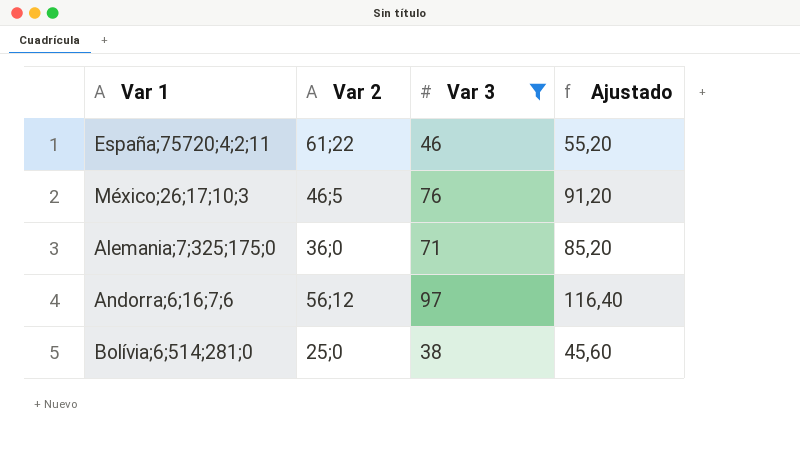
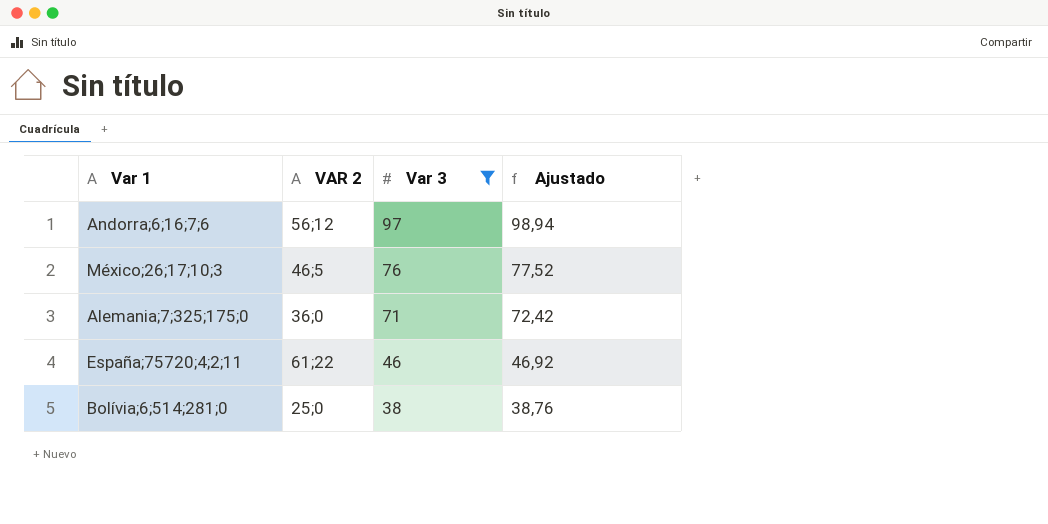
row order: none -> Var 3 descending
column name: Var 2 -> VAR 2
column Ajustado | formula: [Var 3] * 1,2 -> [Var 3] * 1,02

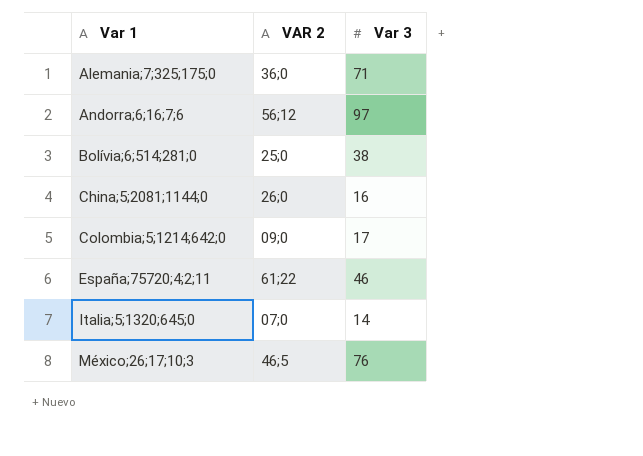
filter: Var 3 >= 38 -> none
row order: Var 3 descending -> Var 1 ascending
column Ajustado | formula: [Var 3] * 1,02 -> none

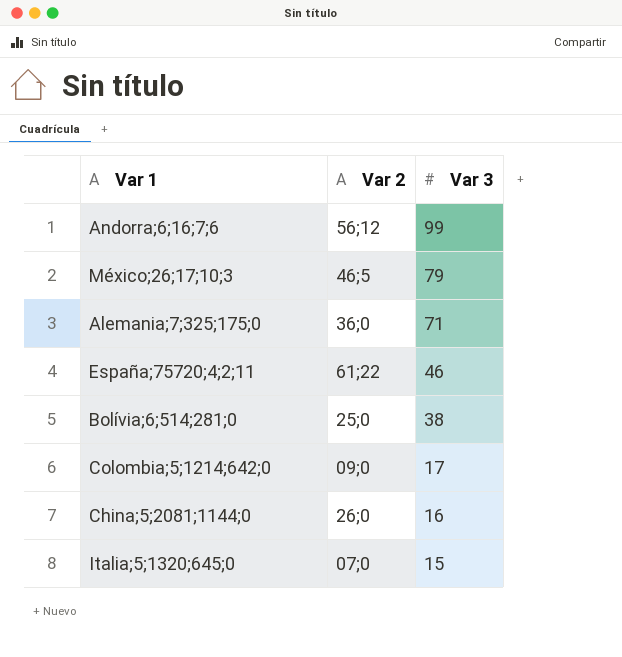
row order: Var 1 ascending -> Var 3 descending
column name: VAR 2 -> Var 2
Andorra;6;16;7;6 | Var 3: 97 -> 99
México;26;17;10;3 | Var 3: 76 -> 79
Italia;5;1320;645;0 | Var 3: 14 -> 15

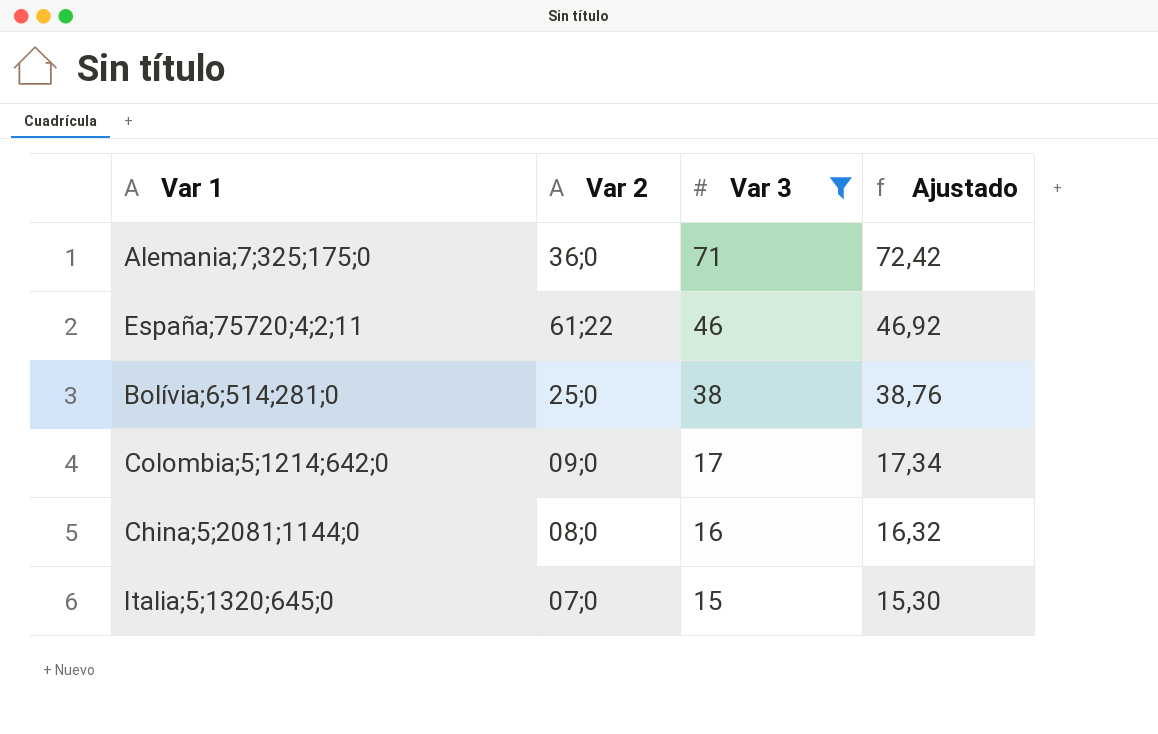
filter: none -> Var 3 <= 71
column Ajustado | formula: none -> [Var 3] * 1,02
China;5;2081;1144;0 | Var 2: 26;0 -> 08;0

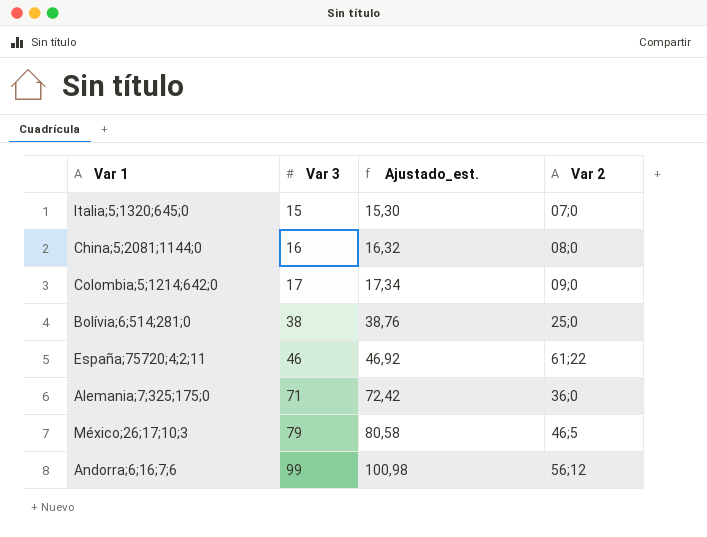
filter: Var 3 <= 71 -> none
row order: Var 3 descending -> Var 3 ascending
column name: Ajustado -> Ajustado_est.
column Var 2 | position: 2 -> 4

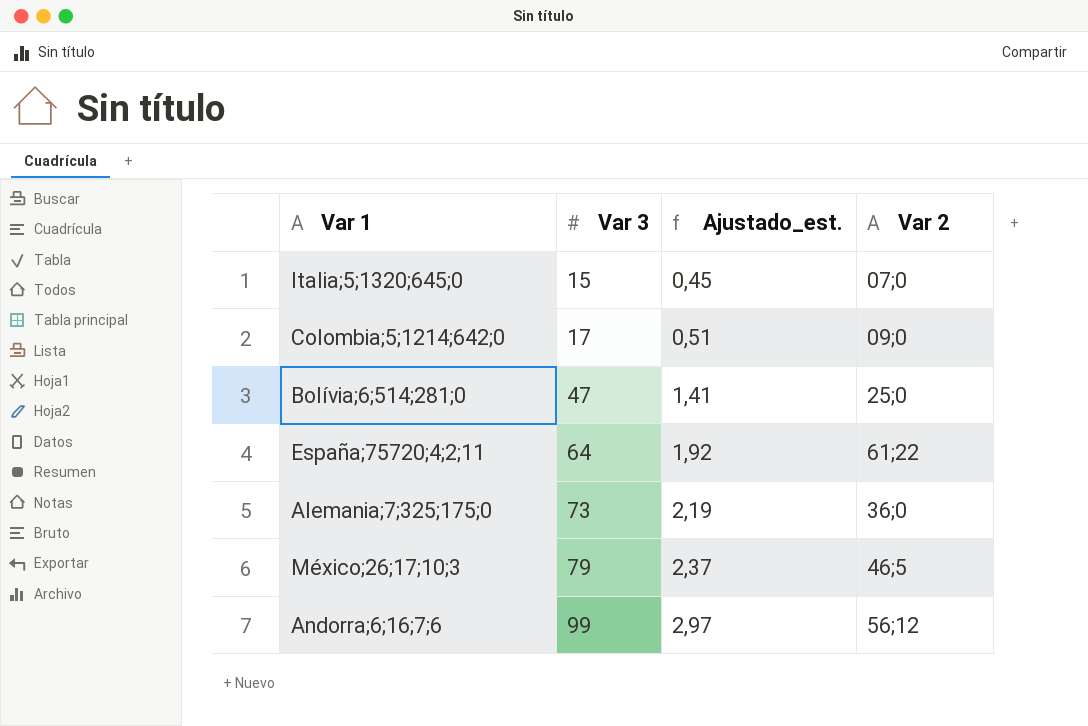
column Ajustado_est. | formula: [Var 3] * 1,02 -> [Var 3] * 0,03
row China;5;2081;1144;0: 16 | 16,32 | 08;0 -> none
Bolívia;6;514;281;0 | Var 3: 38 -> 47
España;75720;4;2;11 | Var 3: 46 -> 64
Alemania;7;325;175;0 | Var 3: 71 -> 73

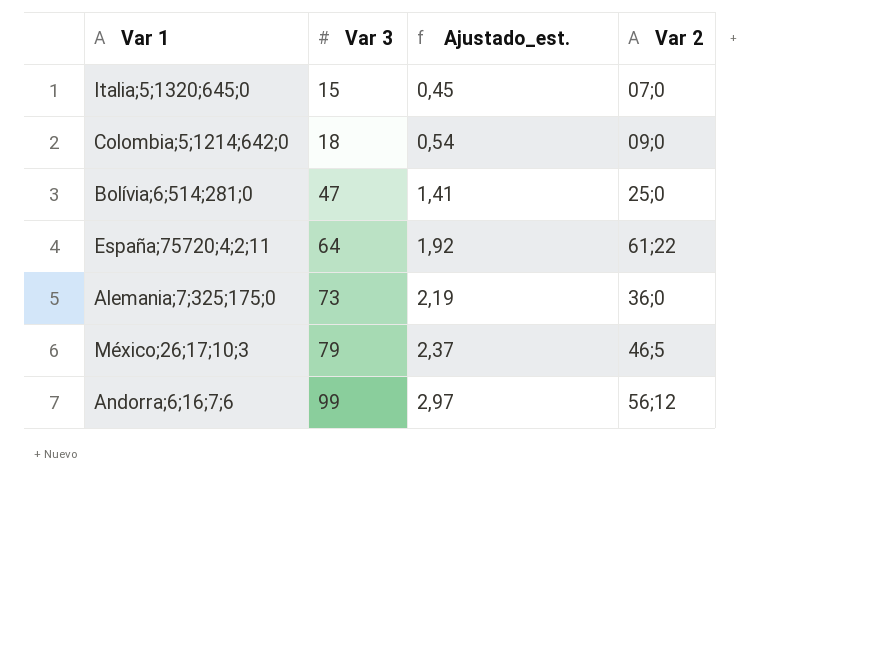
Colombia;5;1214;642;0 | Var 3: 17 -> 18
Colombia;5;1214;642;0 | Ajustado_est.: 0,51 -> 0,54

